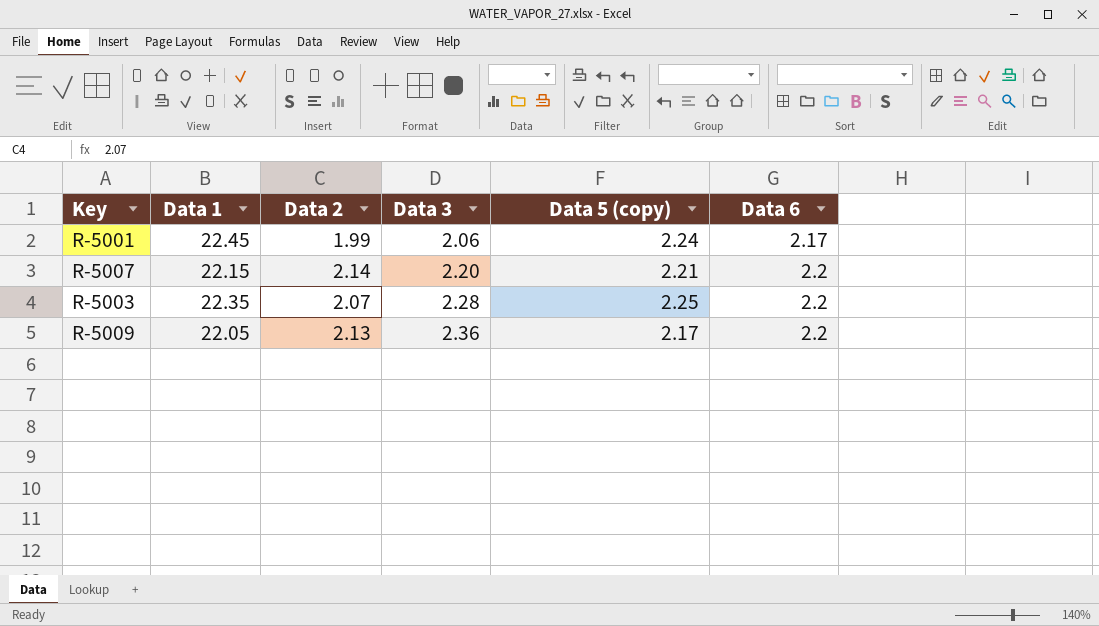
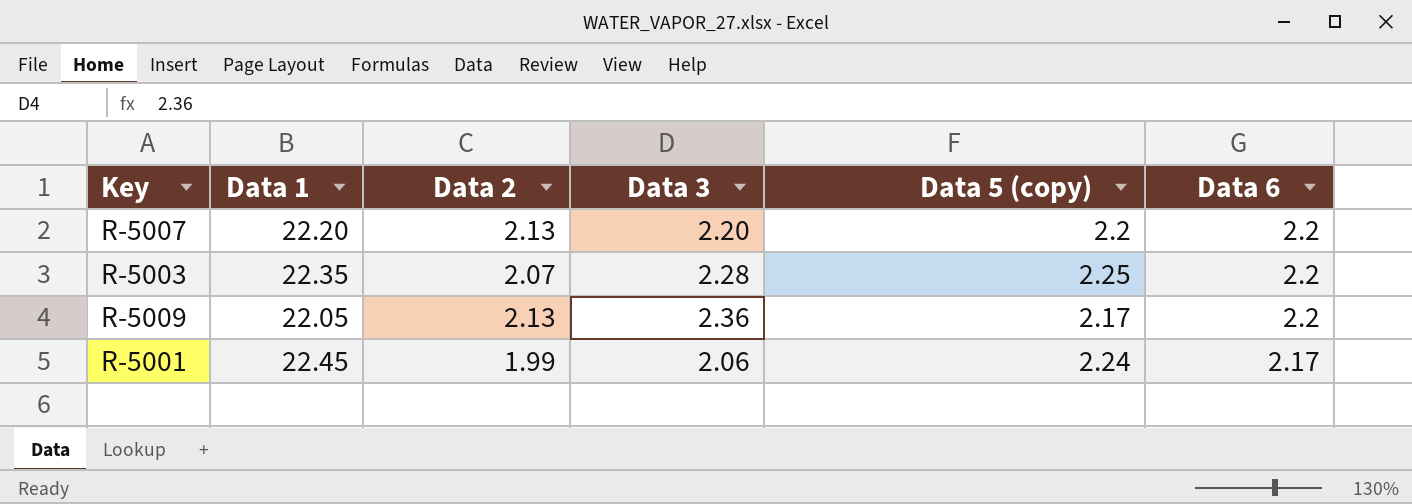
row order: Data 3 ascending -> Data 6 descending
R-5007 | Data 1: 22.15 -> 22.20
R-5007 | Data 2: 2.14 -> 2.13
R-5007 | Data 5 (copy): 2.21 -> 2.2

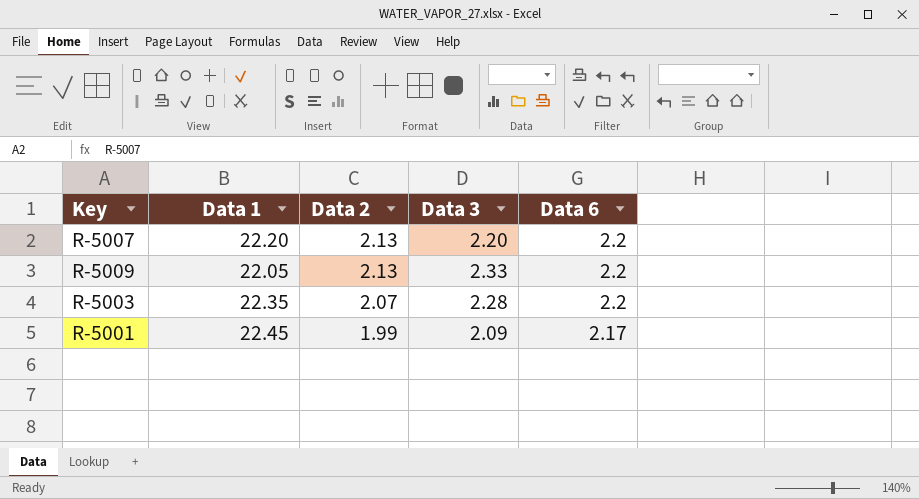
row order: Data 6 descending -> Data 2 descending
column Data 5 (copy) | position: 5 -> none
R-5009 | Data 3: 2.36 -> 2.33
R-5001 | Data 3: 2.06 -> 2.09

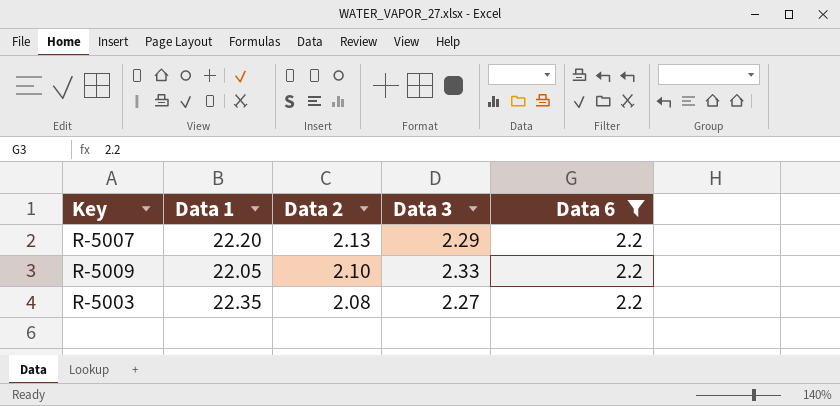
filter: none -> Data 6 = 2.2
R-5007 | Data 3: 2.20 -> 2.29
R-5009 | Data 2: 2.13 -> 2.10
R-5003 | Data 2: 2.07 -> 2.08
R-5003 | Data 3: 2.28 -> 2.27

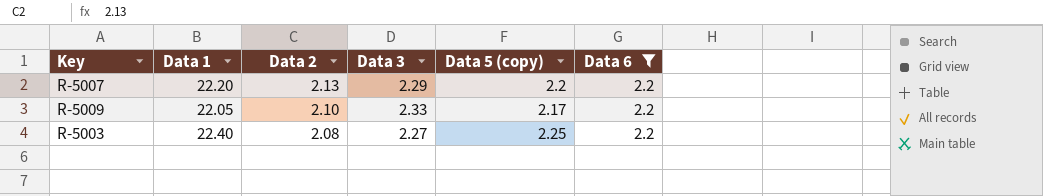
column Data 5 (copy) | position: none -> 5
R-5003 | Data 1: 22.35 -> 22.40

